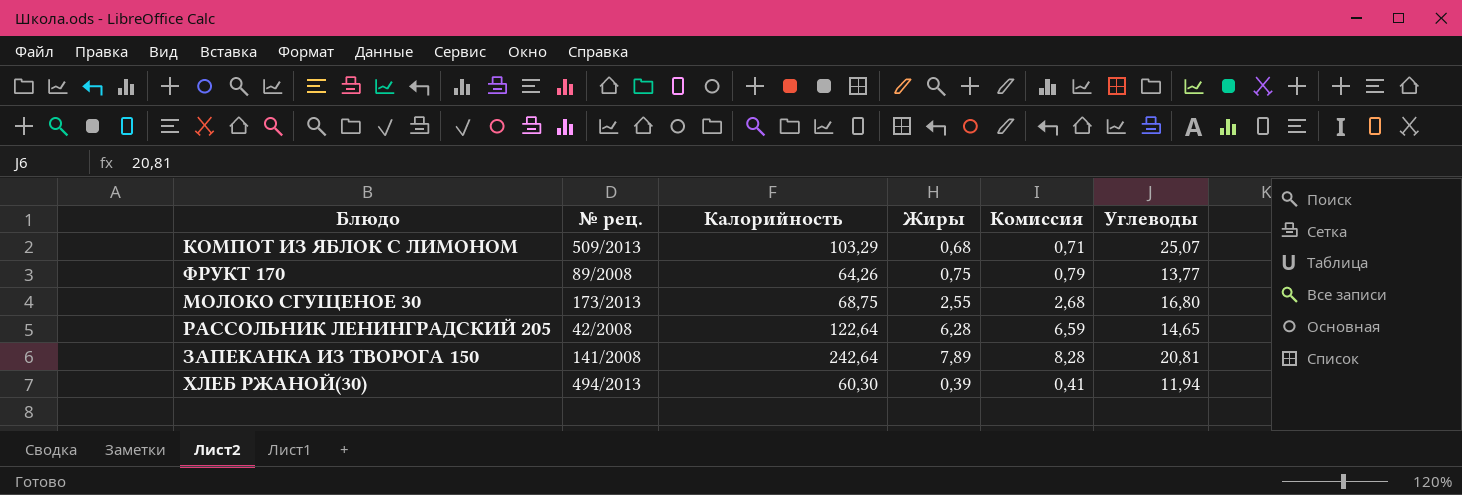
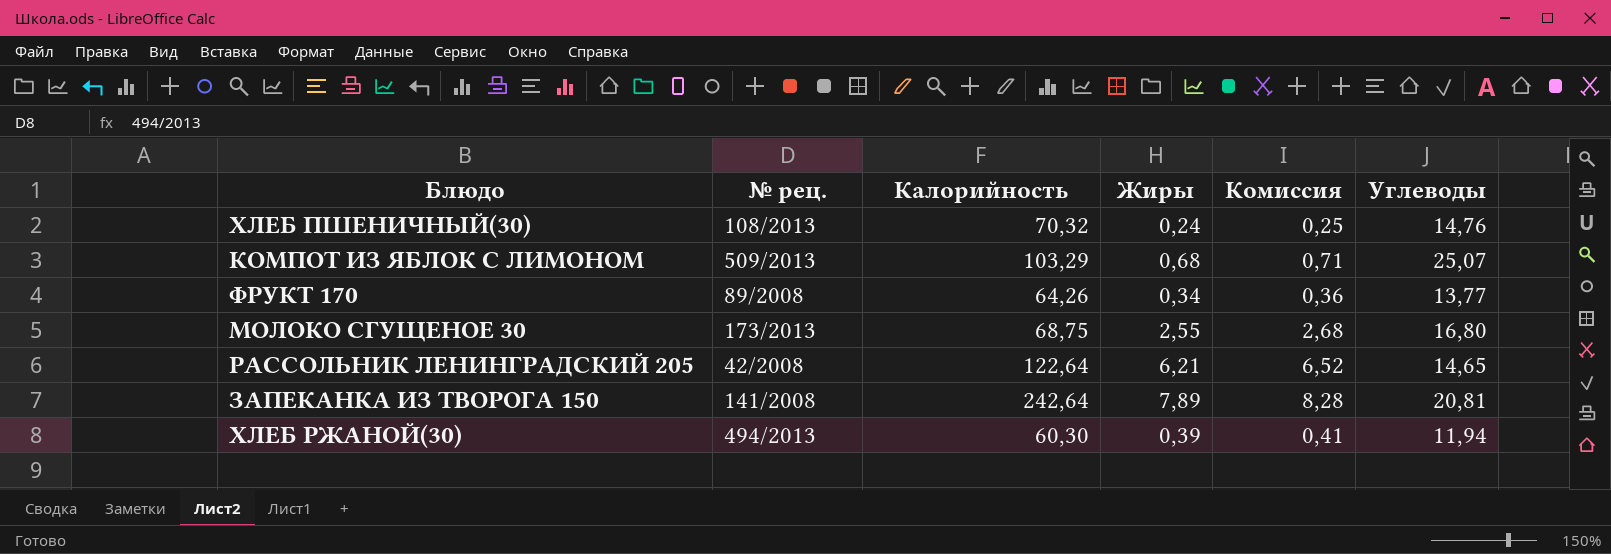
row ХЛЕБ ПШЕНИЧНЫЙ(30): none -> 108/2013 | 70,32 | 0,24 | 0,25 | 14,76
ФРУКТ 170 | Жиры: 0,75 -> 0,34
ФРУКТ 170 | Комиссия: 0,79 -> 0,36
РАССОЛЬНИК ЛЕНИНГРАДСКИЙ 205 | Жиры: 6,28 -> 6,21
РАССОЛЬНИК ЛЕНИНГРАДСКИЙ 205 | Комиссия: 6,59 -> 6,52

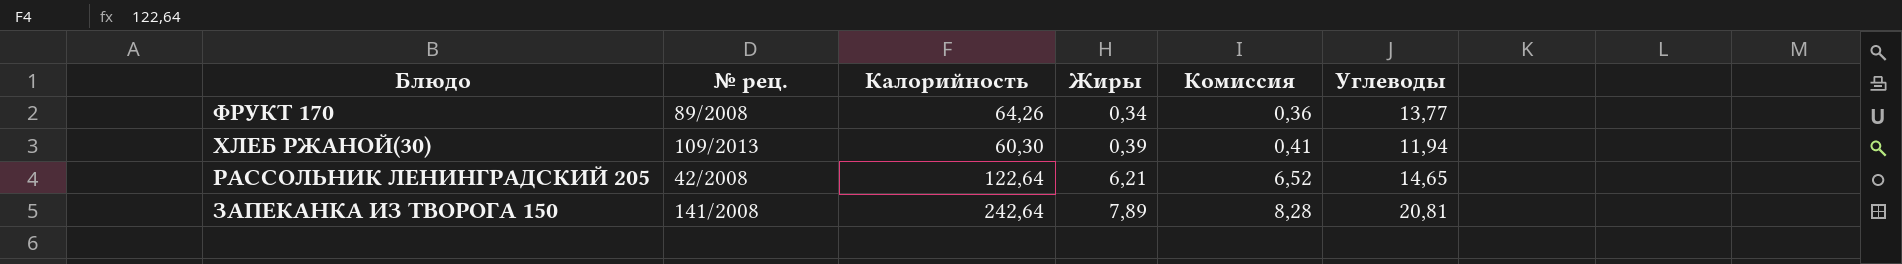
row order: none -> Жиры ascending
row ХЛЕБ ПШЕНИЧНЫЙ(30): 108/2013 | 70,32 | 0,24 | 0,25 | 14,76 -> none
row КОМПОТ ИЗ ЯБЛОК С ЛИМОНОМ: 509/2013 | 103,29 | 0,68 | 0,71 | 25,07 -> none
row МОЛОКО СГУЩЕНОЕ 30: 173/2013 | 68,75 | 2,55 | 2,68 | 16,80 -> none
ХЛЕБ РЖАНОЙ(30) | № рец.: 494/2013 -> 109/2013

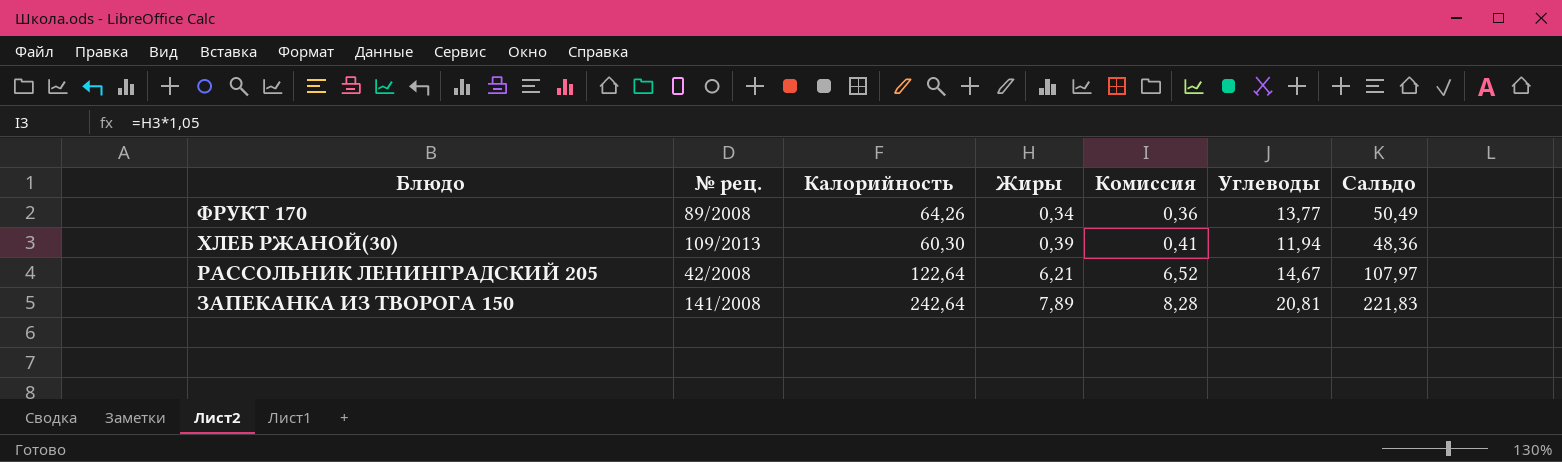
column Сальдо | formula: none -> [Калорийность] - [Углеводы]
РАССОЛЬНИК ЛЕНИНГРАДСКИЙ 205 | Углеводы: 14,65 -> 14,67

